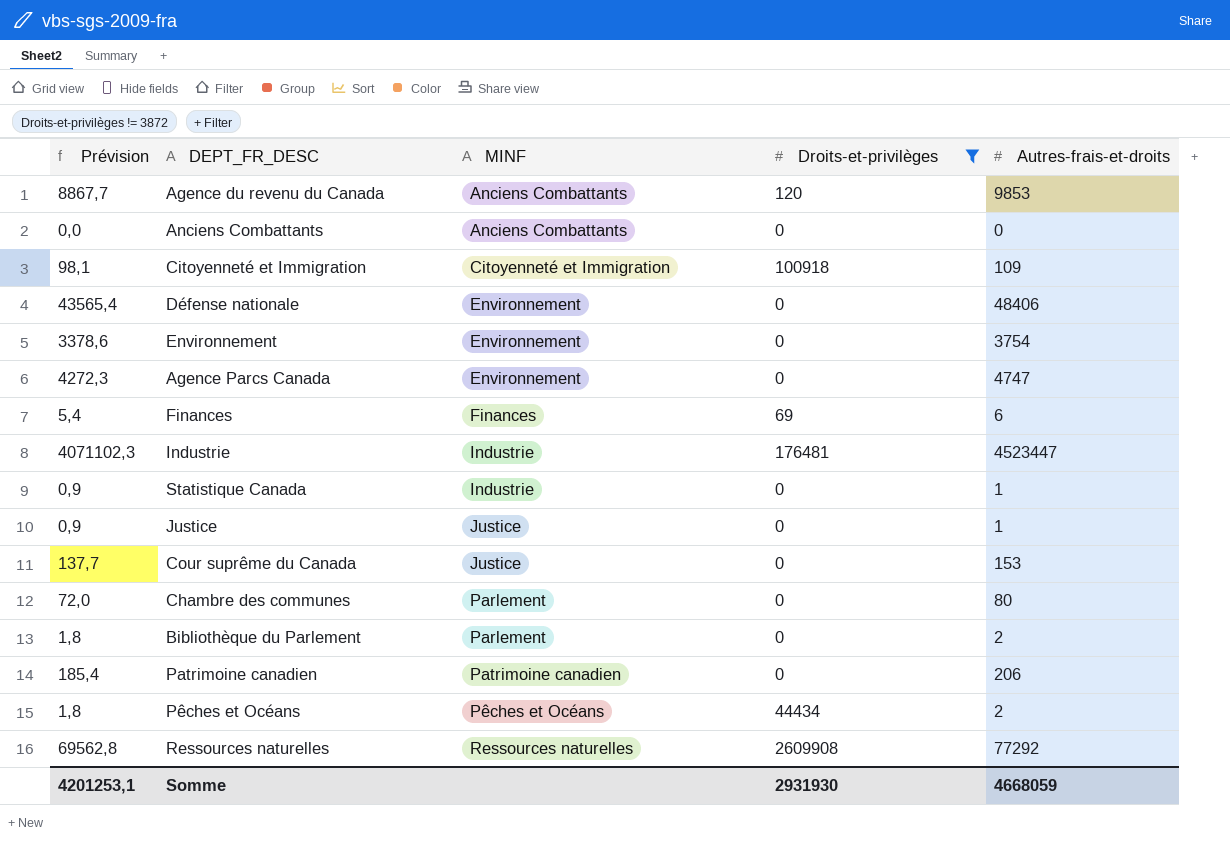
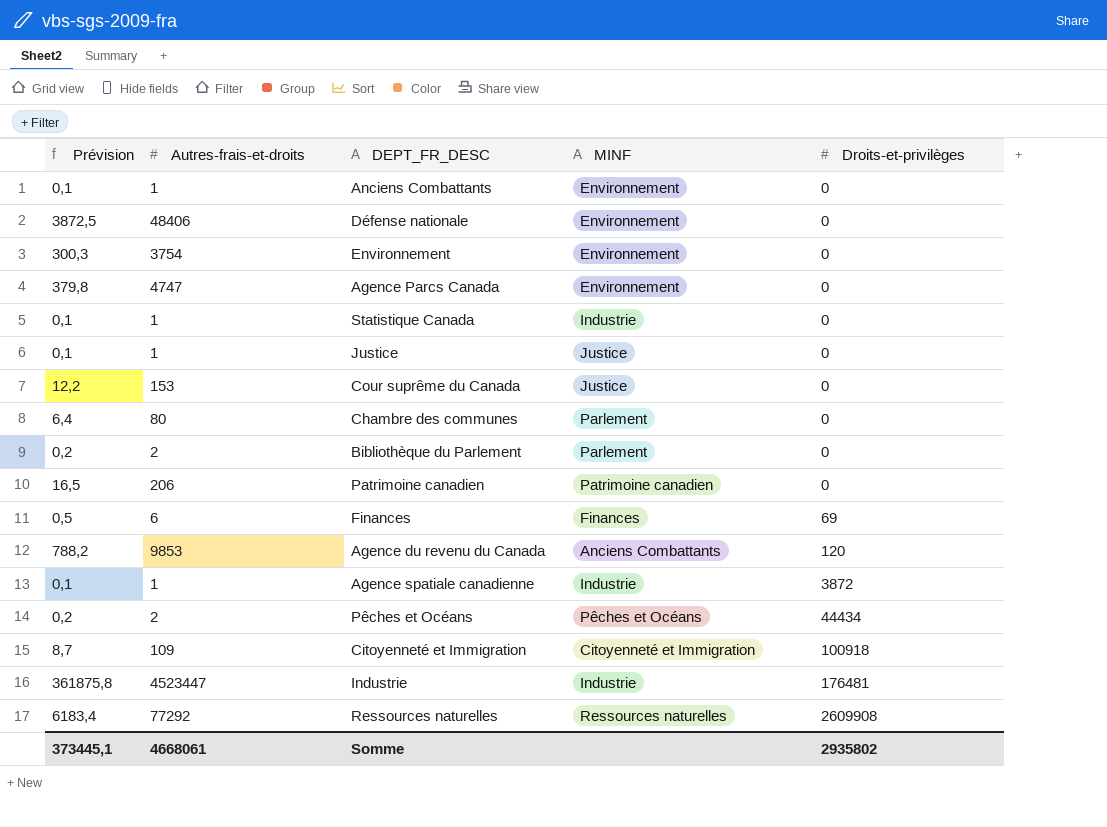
filter: Droits-et-privilèges != 3872 -> none
row order: MINF ascending -> Droits-et-privilèges ascending
column Prévision | formula: [Autres-frais-et-droits] * 0,9 -> [Autres-frais-et-droits] * 0,08
column Autres-frais-et-droits | position: 5 -> 2
Anciens Combattants | Autres-frais-et-droits: 0 -> 1
Anciens Combattants | MINF: Anciens Combattants -> Environnement
Somme | Prévision: 4201253,1 -> 373445,1
Somme | Autres-frais-et-droits: 4668059 -> 4668061
Somme | Droits-et-privilèges: 2931930 -> 2935802

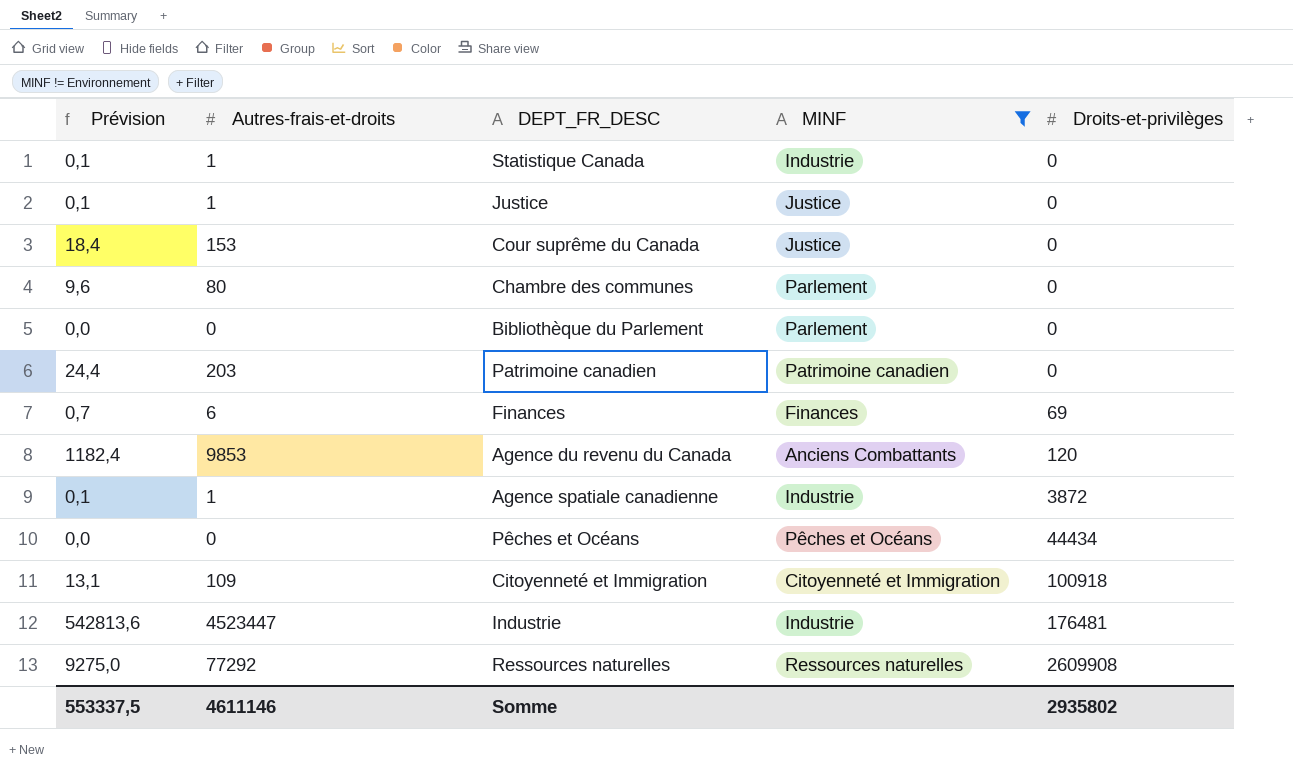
filter: none -> MINF != Environnement
column Prévision | formula: [Autres-frais-et-droits] * 0,08 -> [Autres-frais-et-droits] * 0,12
Bibliothèque du Parlement | Autres-frais-et-droits: 2 -> 0
Patrimoine canadien | Autres-frais-et-droits: 206 -> 203
Pêches et Océans | Autres-frais-et-droits: 2 -> 0
Somme | Prévision: 373445,1 -> 553337,5
Somme | Autres-frais-et-droits: 4668061 -> 4611146

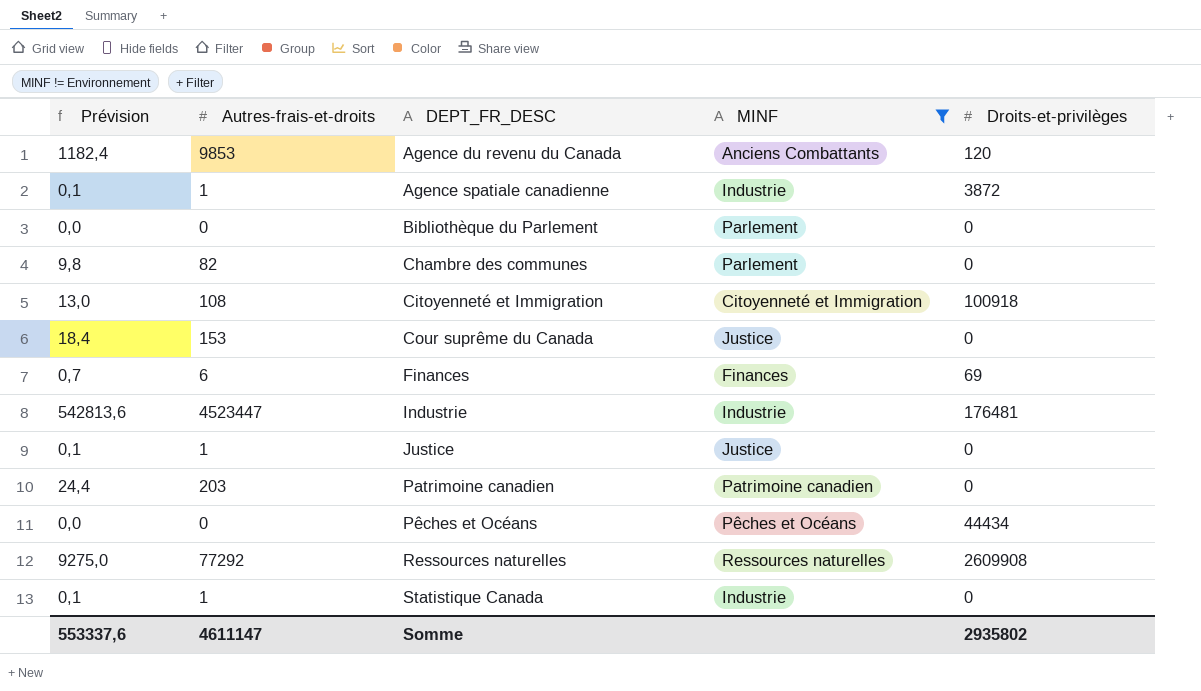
row order: Droits-et-privilèges ascending -> DEPT_FR_DESC ascending
Chambre des communes | Prévision: 9,6 -> 9,8
Chambre des communes | Autres-frais-et-droits: 80 -> 82
Citoyenneté et Immigration | Prévision: 13,1 -> 13,0
Citoyenneté et Immigration | Autres-frais-et-droits: 109 -> 108
Somme | Prévision: 553337,5 -> 553337,6
Somme | Autres-frais-et-droits: 4611146 -> 4611147

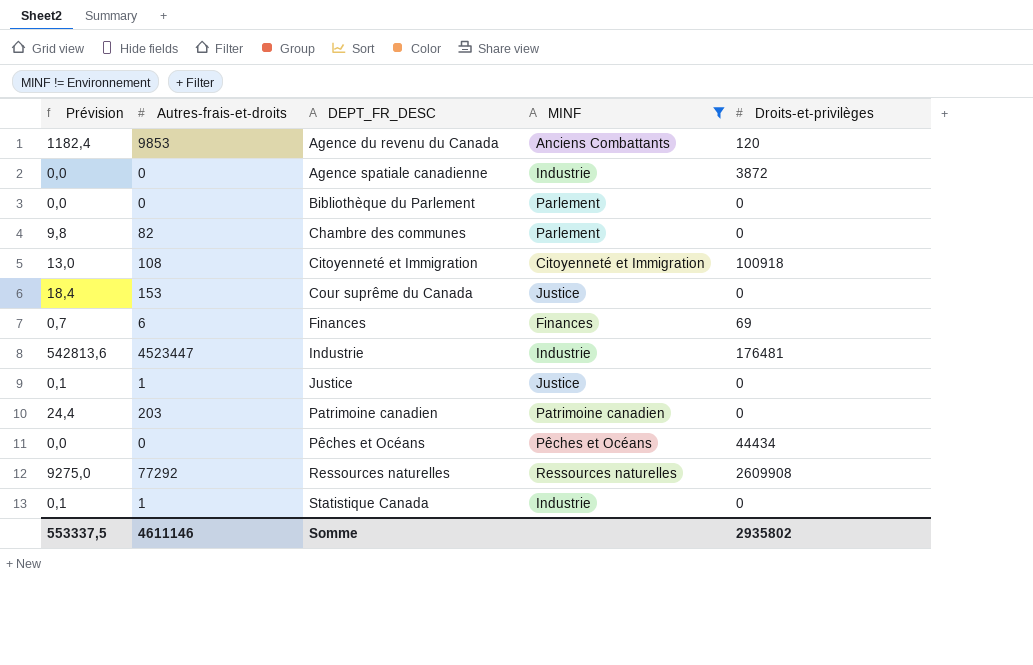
Agence spatiale canadienne | Prévision: 0,1 -> 0,0
Agence spatiale canadienne | Autres-frais-et-droits: 1 -> 0
Somme | Prévision: 553337,6 -> 553337,5
Somme | Autres-frais-et-droits: 4611147 -> 4611146

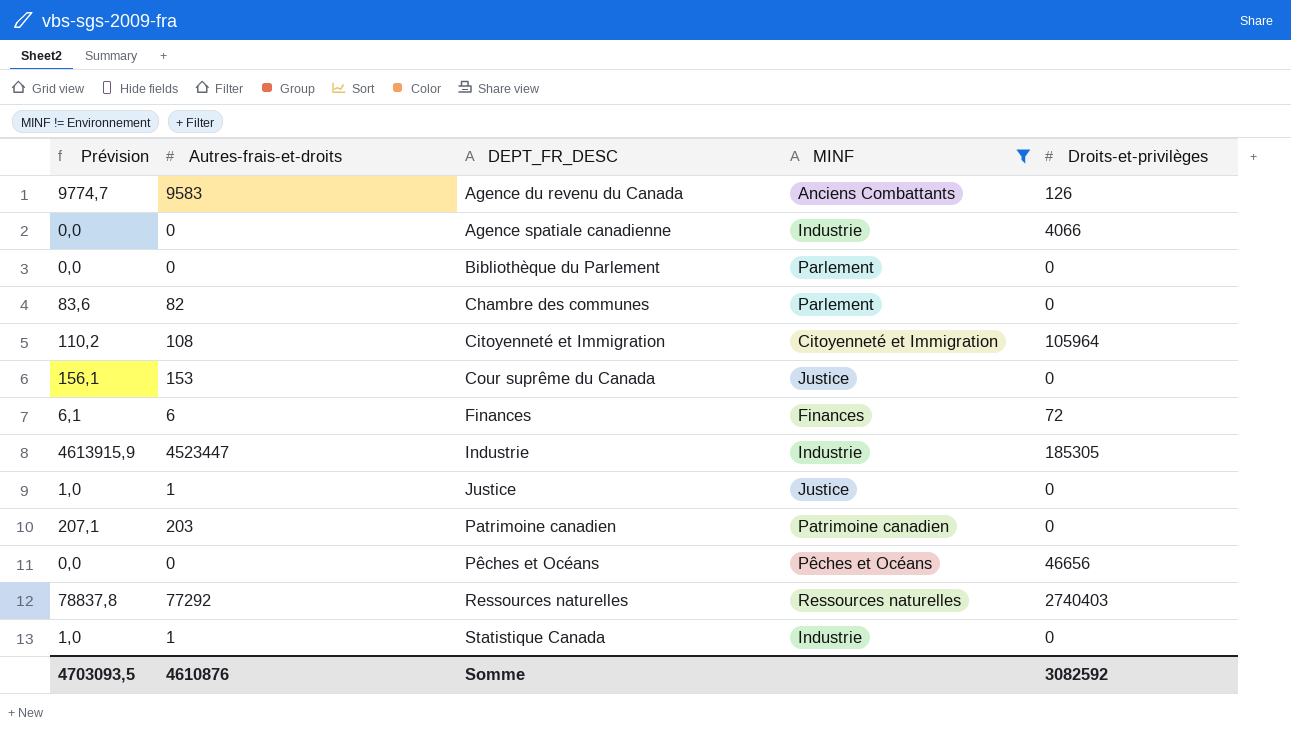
column Prévision | formula: [Autres-frais-et-droits] * 0,12 -> [Autres-frais-et-droits] * 1,02
Agence du revenu du Canada | Autres-frais-et-droits: 9853 -> 9583
Agence du revenu du Canada | Droits-et-privilèges: 120 -> 126
Agence spatiale canadienne | Droits-et-privilèges: 3872 -> 4066
Citoyenneté et Immigration | Droits-et-privilèges: 100918 -> 105964
Finances | Droits-et-privilèges: 69 -> 72
Industrie | Droits-et-privilèges: 176481 -> 185305
Pêches et Océans | Droits-et-privilèges: 44434 -> 46656
Ressources naturelles | Droits-et-privilèges: 2609908 -> 2740403
Somme | Prévision: 553337,5 -> 4703093,5
Somme | Autres-frais-et-droits: 4611146 -> 4610876
Somme | Droits-et-privilèges: 2935802 -> 3082592

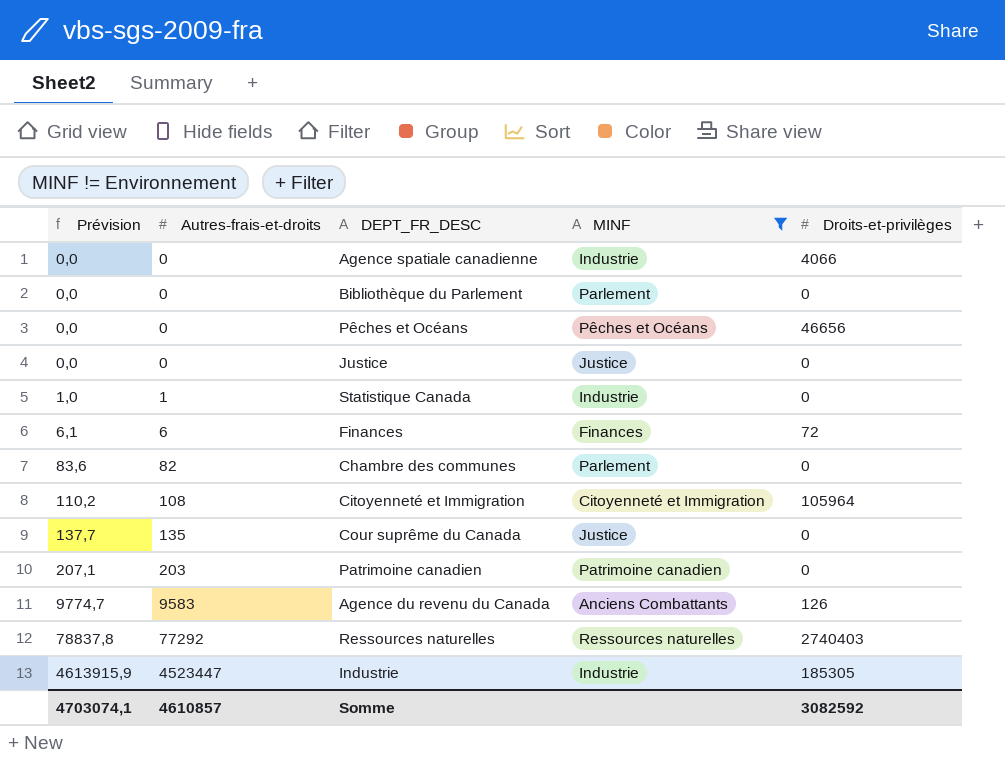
row order: DEPT_FR_DESC ascending -> Prévision ascending
Justice | Prévision: 1,0 -> 0,0
Justice | Autres-frais-et-droits: 1 -> 0
Cour suprême du Canada | Prévision: 156,1 -> 137,7
Cour suprême du Canada | Autres-frais-et-droits: 153 -> 135
Somme | Prévision: 4703093,5 -> 4703074,1
Somme | Autres-frais-et-droits: 4610876 -> 4610857

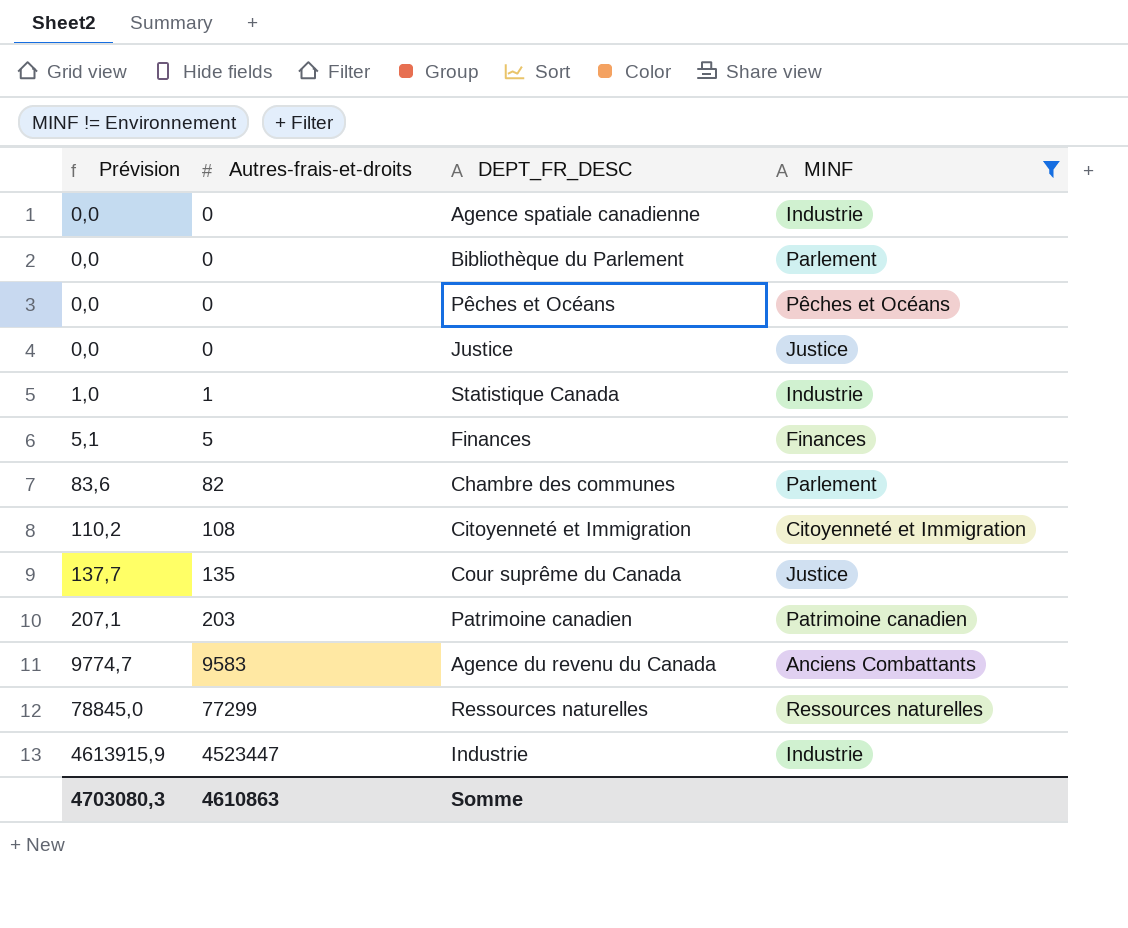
column Droits-et-privilèges | position: 5 -> none
Finances | Prévision: 6,1 -> 5,1
Finances | Autres-frais-et-droits: 6 -> 5
Ressources naturelles | Prévision: 78837,8 -> 78845,0
Ressources naturelles | Autres-frais-et-droits: 77292 -> 77299
Somme | Prévision: 4703074,1 -> 4703080,3
Somme | Autres-frais-et-droits: 4610857 -> 4610863

